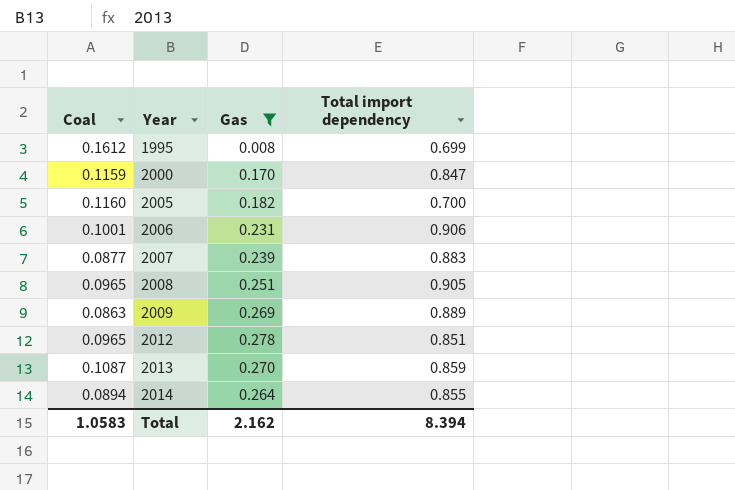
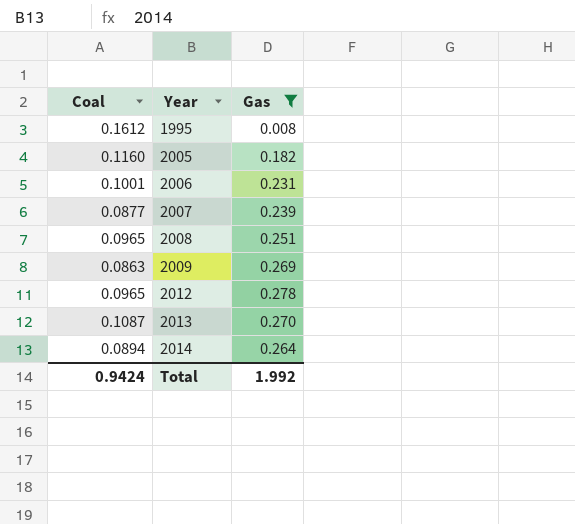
column Total import dependency | position: 4 -> none
row 2000: 0.1159 | 0.170 | 0.847 -> none
Total | Coal: 1.0583 -> 0.9424
Total | Gas: 2.162 -> 1.992

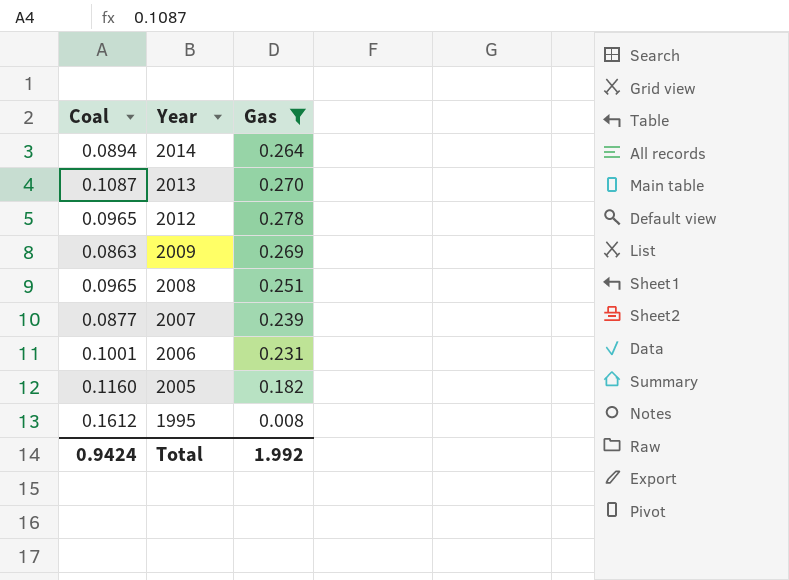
row order: Year ascending -> Year descending

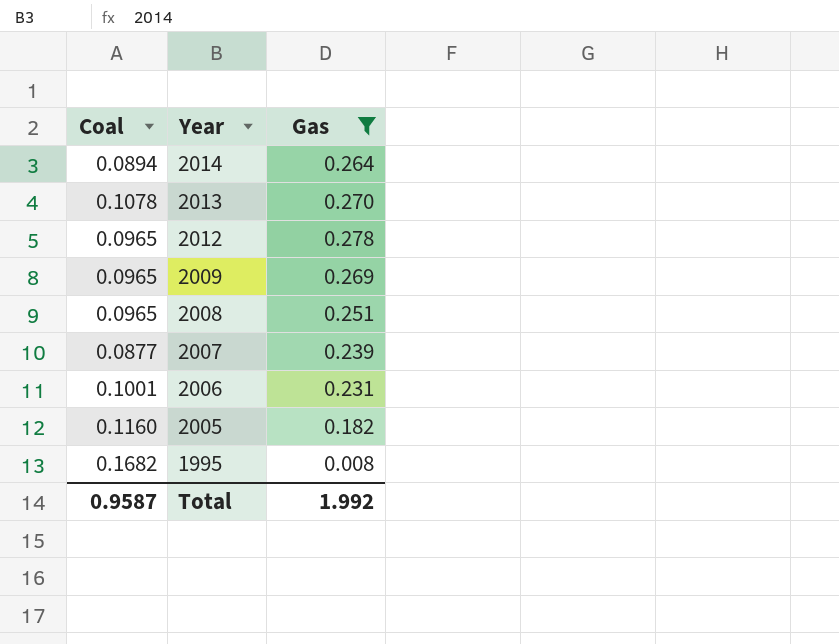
2013 | Coal: 0.1087 -> 0.1078
2009 | Coal: 0.0863 -> 0.0965
1995 | Coal: 0.1612 -> 0.1682
Total | Coal: 0.9424 -> 0.9587

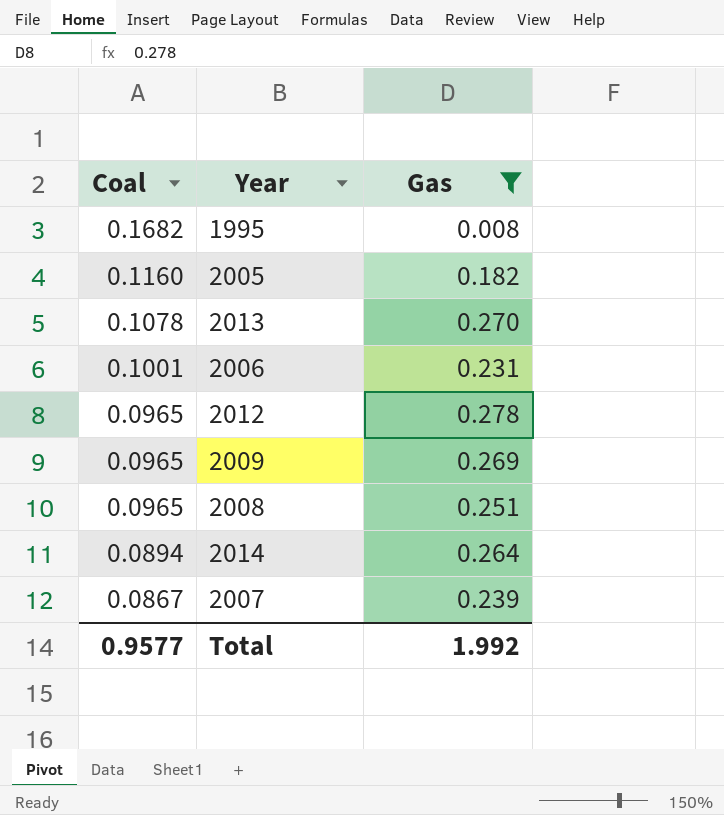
row order: Year descending -> Coal descending
2007 | Coal: 0.0877 -> 0.0867
Total | Coal: 0.9587 -> 0.9577

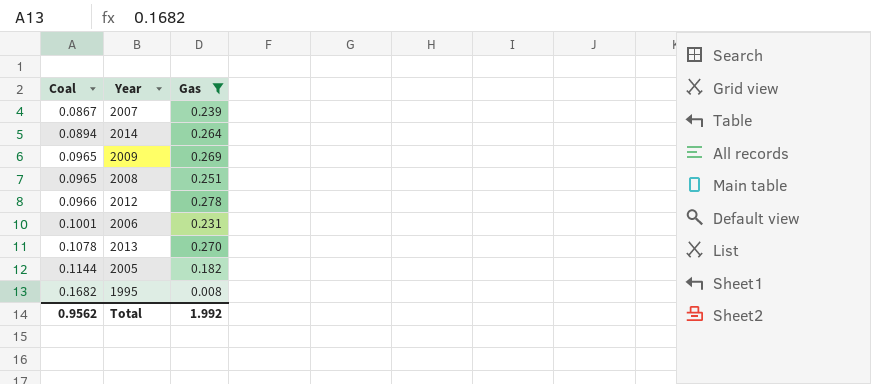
row order: Coal descending -> Coal ascending
2012 | Coal: 0.0965 -> 0.0966
2005 | Coal: 0.1160 -> 0.1144
Total | Coal: 0.9577 -> 0.9562

